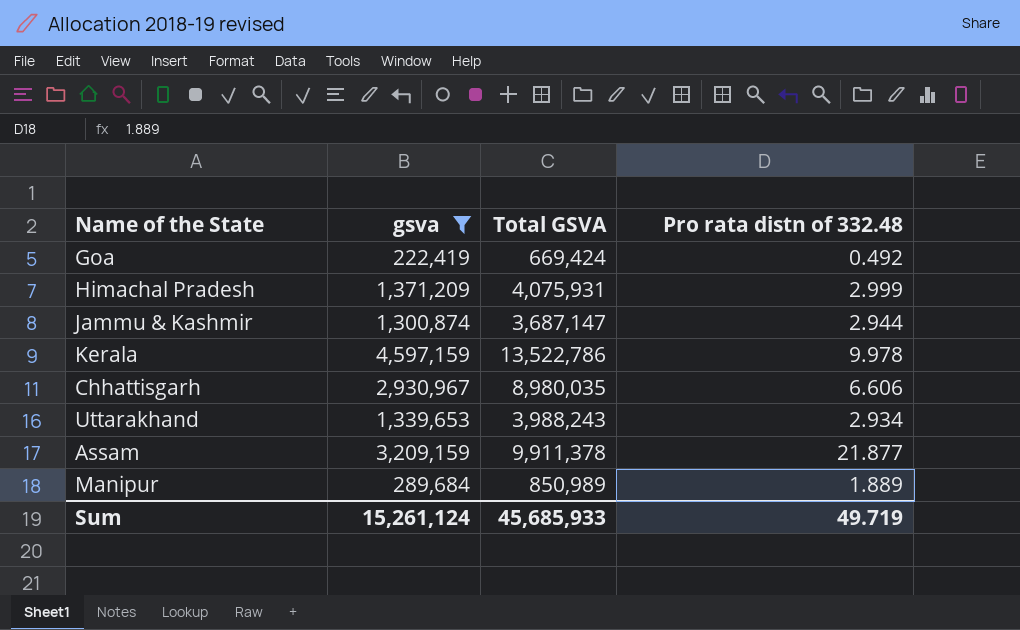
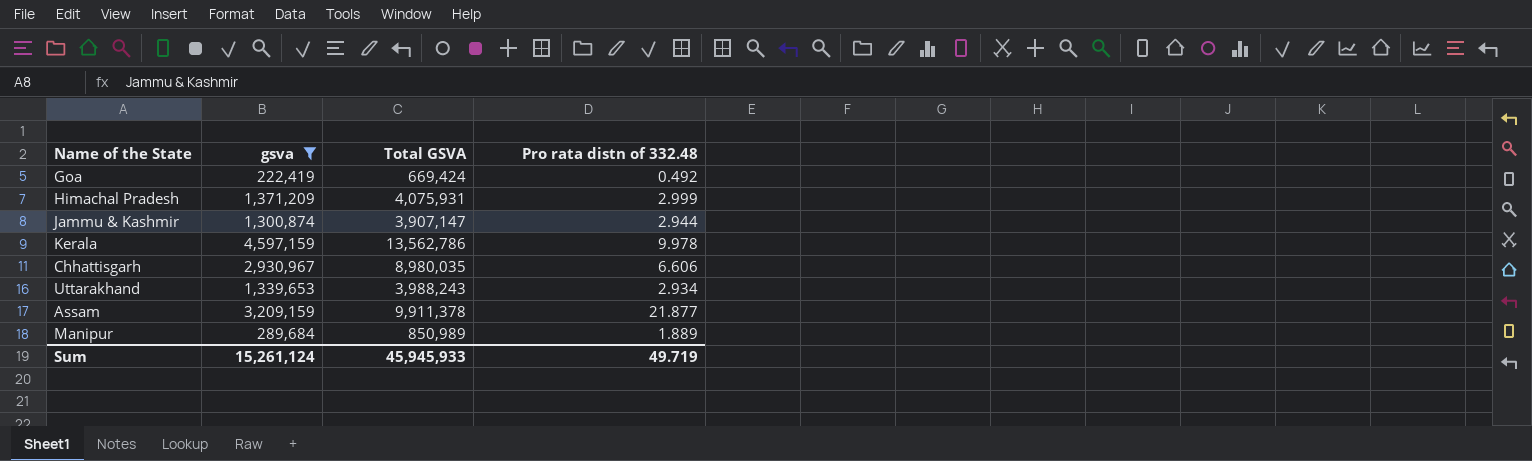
Jammu & Kashmir | Total GSVA: 3,687,147 -> 3,907,147
Kerala | Total GSVA: 13,522,786 -> 13,562,786
Sum | Total GSVA: 45,685,933 -> 45,945,933

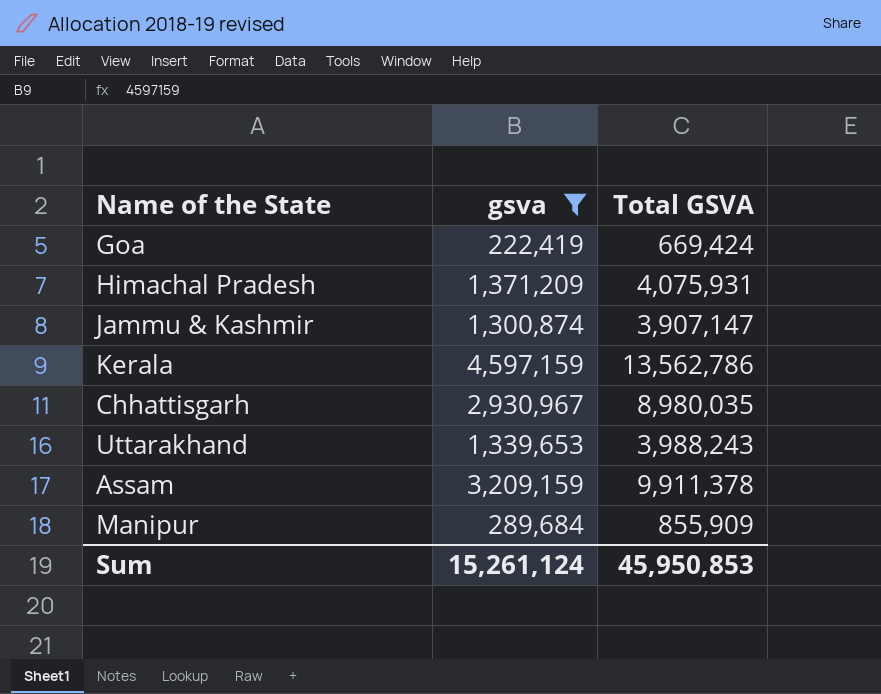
column Pro rata distn of 332.48 | position: 4 -> none
Manipur | Total GSVA: 850,989 -> 855,909
Sum | Total GSVA: 45,945,933 -> 45,950,853

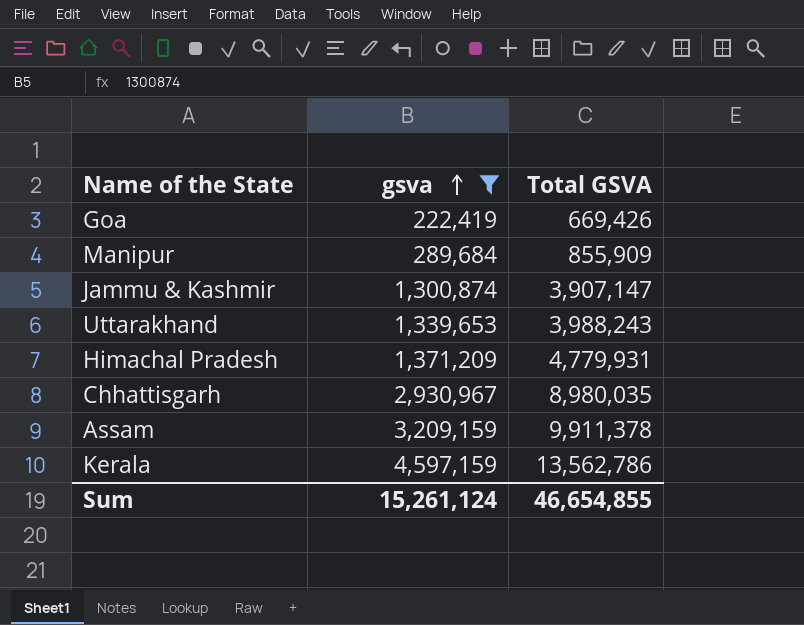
row order: none -> gsva ascending
Goa | Total GSVA: 669,424 -> 669,426
Himachal Pradesh | Total GSVA: 4,075,931 -> 4,779,931
Sum | Total GSVA: 45,950,853 -> 46,654,855

